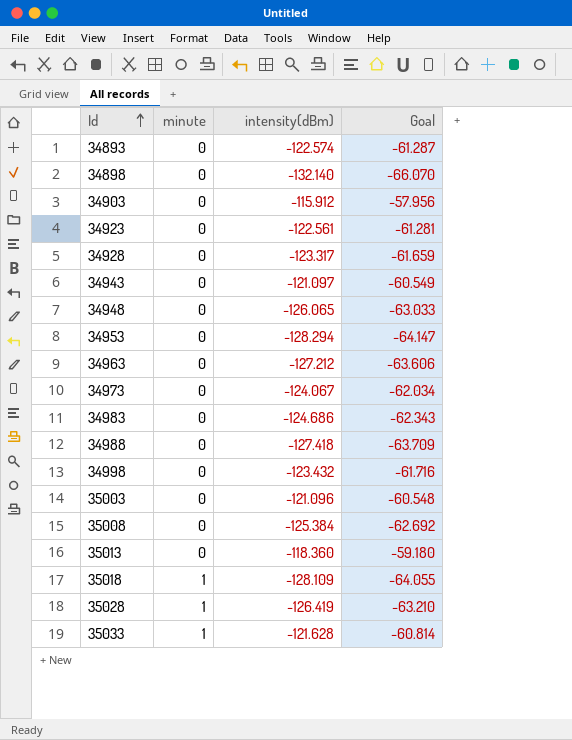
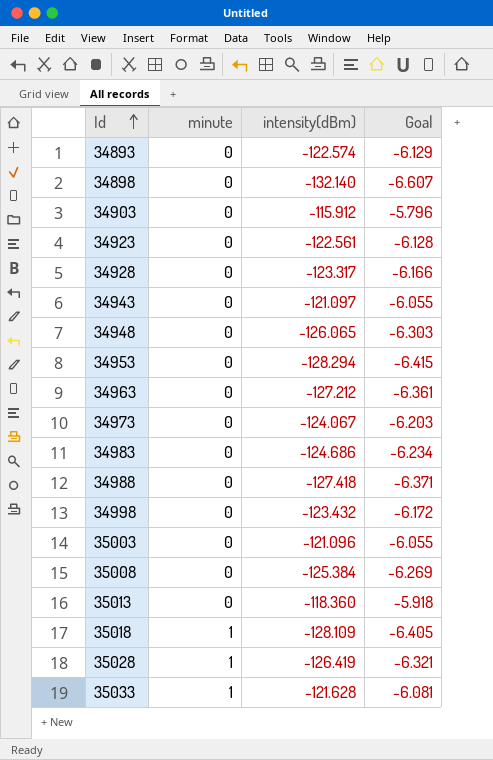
column Goal | formula: [intensity(dBm)] * 0.5 -> [intensity(dBm)] * 0.05

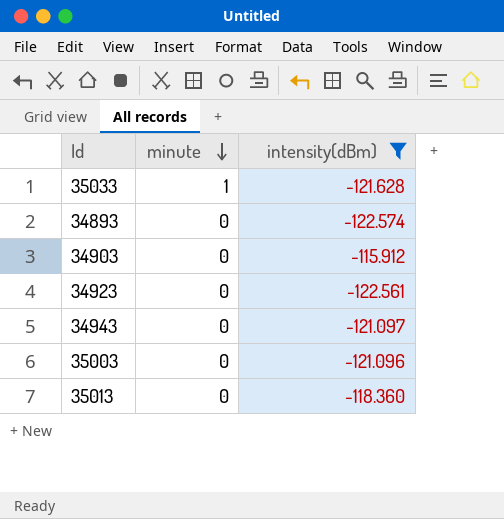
filter: none -> intensity(dBm) >= -122.574
row order: Id ascending -> minute descending
column Goal | formula: [intensity(dBm)] * 0.05 -> none

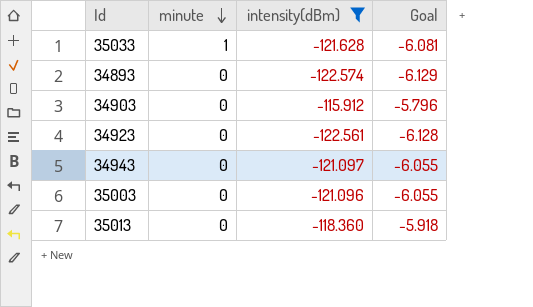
column Goal | formula: none -> [intensity(dBm)] * 0.05

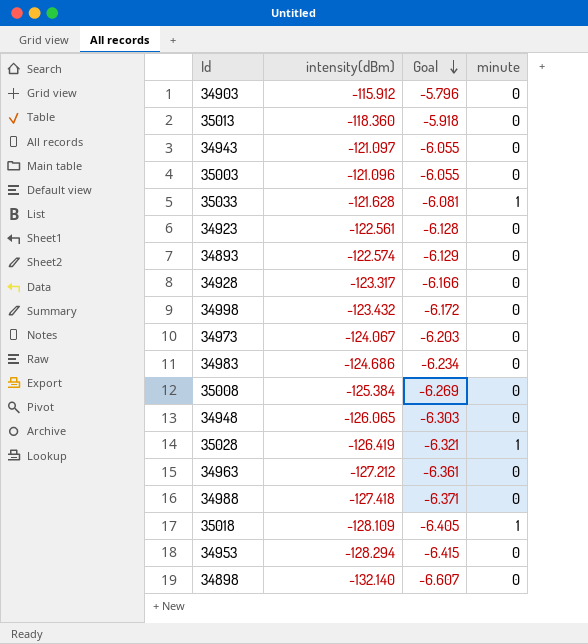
filter: intensity(dBm) >= -122.574 -> none
row order: minute descending -> Goal descending
column minute | position: 2 -> 4

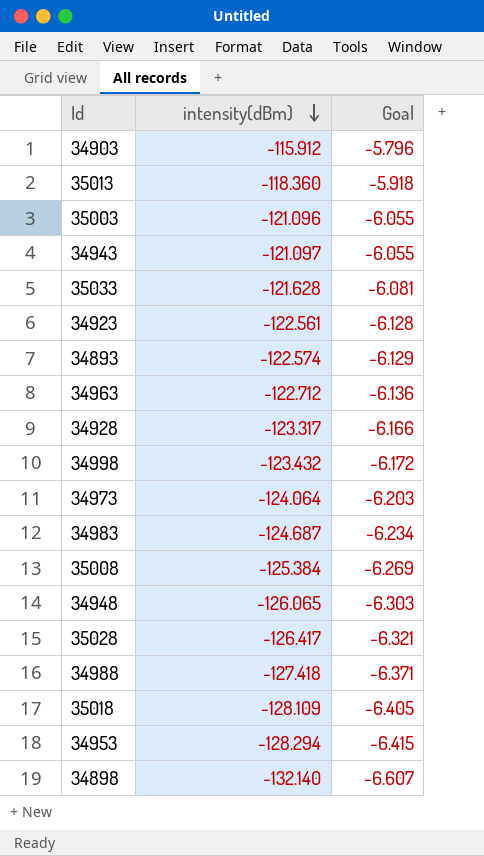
row order: Goal descending -> intensity(dBm) descending
column minute | position: 4 -> none
34963 | intensity(dBm): -127.212 -> -122.712
34963 | Goal: -6.361 -> -6.136
34973 | intensity(dBm): -124.067 -> -124.064
34983 | intensity(dBm): -124.686 -> -124.687
35028 | intensity(dBm): -126.419 -> -126.417

